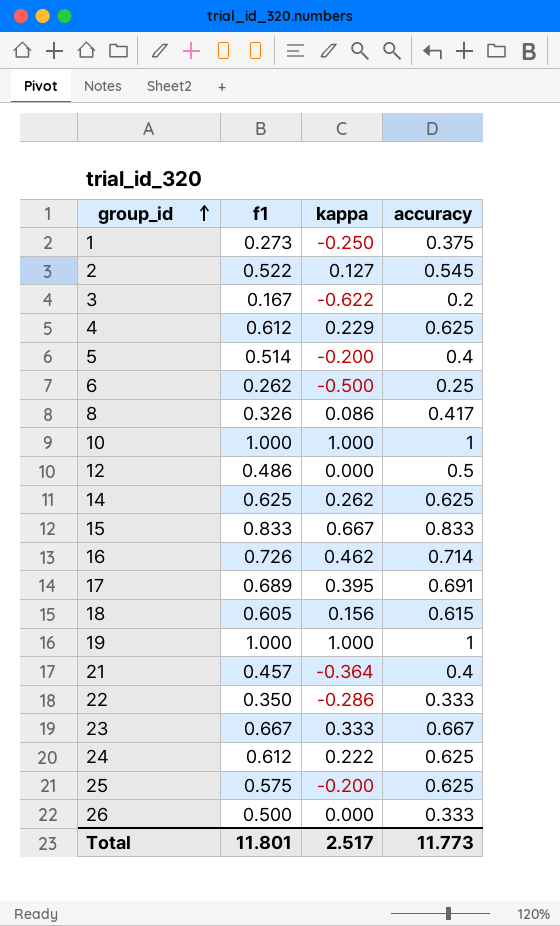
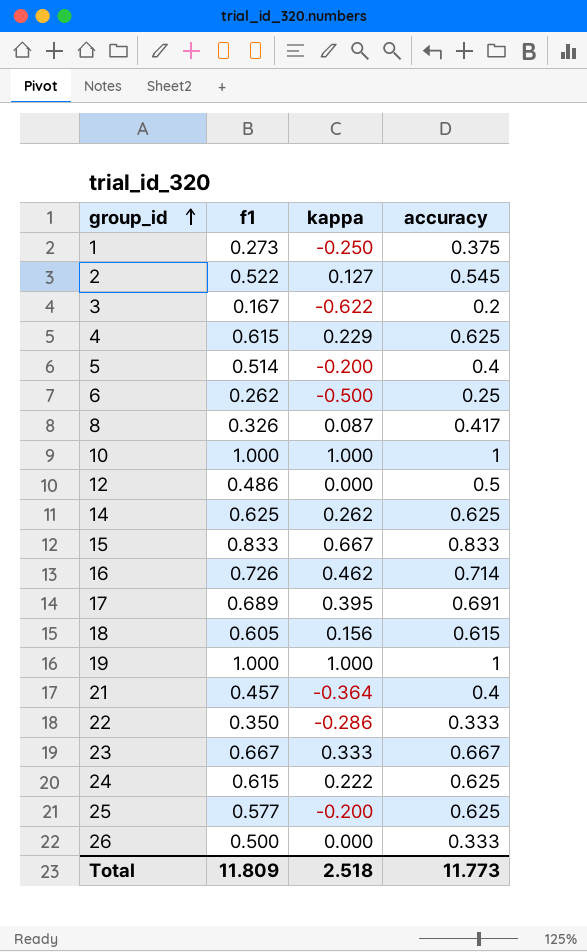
4 | f1: 0.612 -> 0.615
8 | kappa: 0.086 -> 0.087
24 | f1: 0.612 -> 0.615
25 | f1: 0.575 -> 0.577
Total | f1: 11.801 -> 11.809
Total | kappa: 2.517 -> 2.518

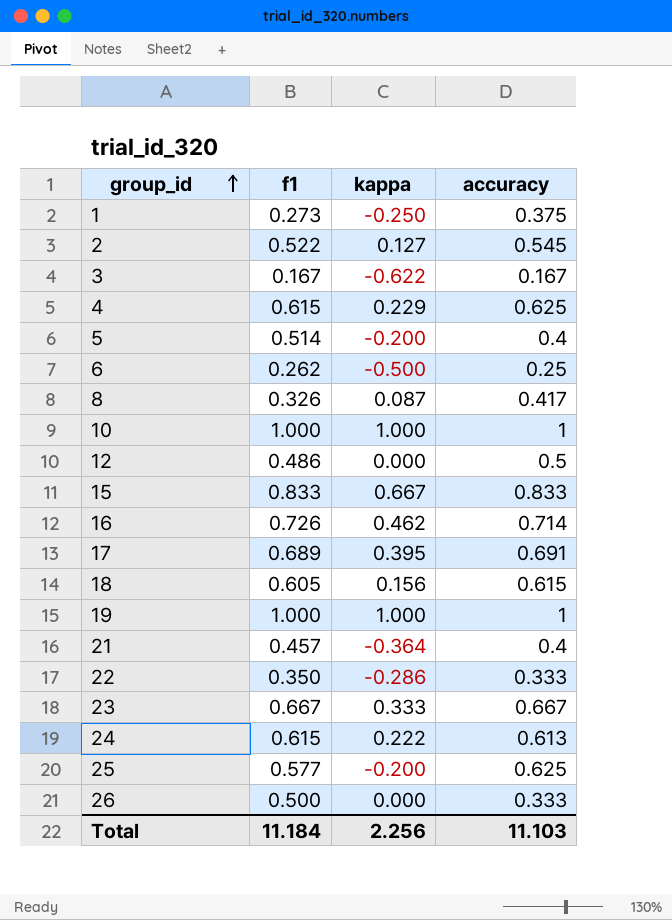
row 14: 0.625 | 0.262 | 0.625 -> none
3 | accuracy: 0.2 -> 0.167
24 | accuracy: 0.625 -> 0.613
Total | f1: 11.809 -> 11.184
Total | kappa: 2.518 -> 2.256
Total | accuracy: 11.773 -> 11.103

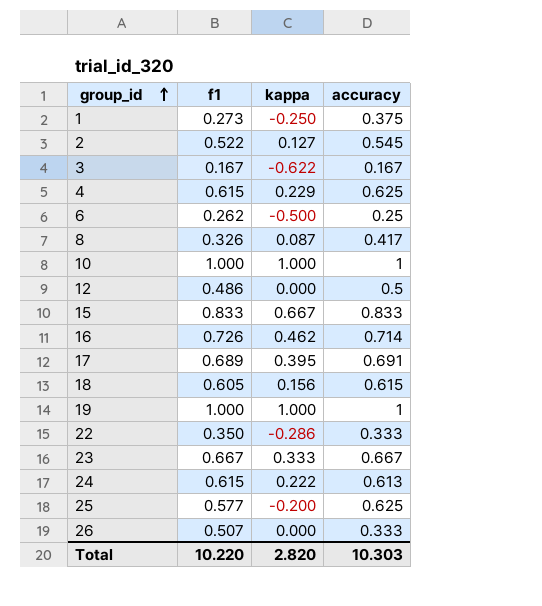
row 5: 0.514 | -0.200 | 0.4 -> none
row 21: 0.457 | -0.364 | 0.4 -> none
26 | f1: 0.500 -> 0.507
Total | f1: 11.184 -> 10.220
Total | kappa: 2.256 -> 2.820
Total | accuracy: 11.103 -> 10.303

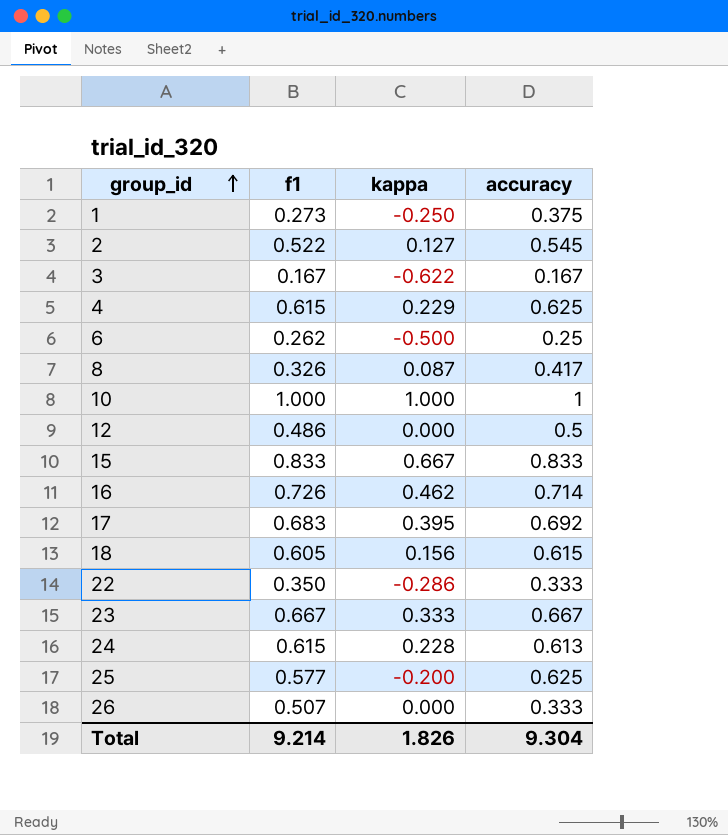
row 19: 1.000 | 1.000 | 1 -> none
17 | f1: 0.689 -> 0.683
17 | accuracy: 0.691 -> 0.692
24 | kappa: 0.222 -> 0.228
Total | f1: 10.220 -> 9.214
Total | kappa: 2.820 -> 1.826
Total | accuracy: 10.303 -> 9.304

